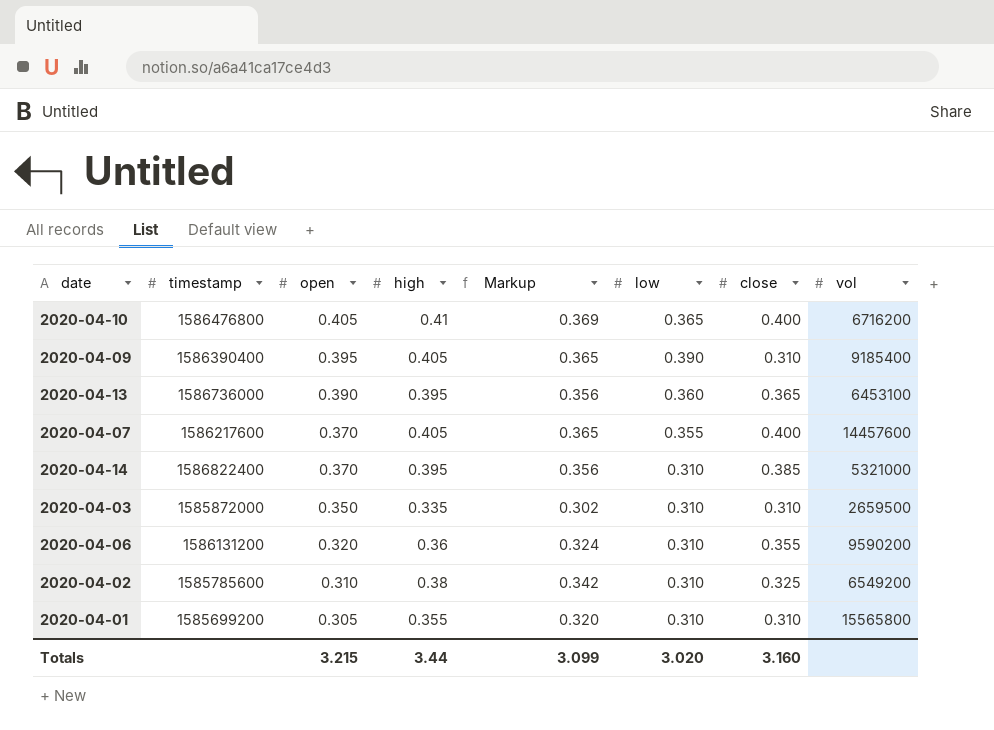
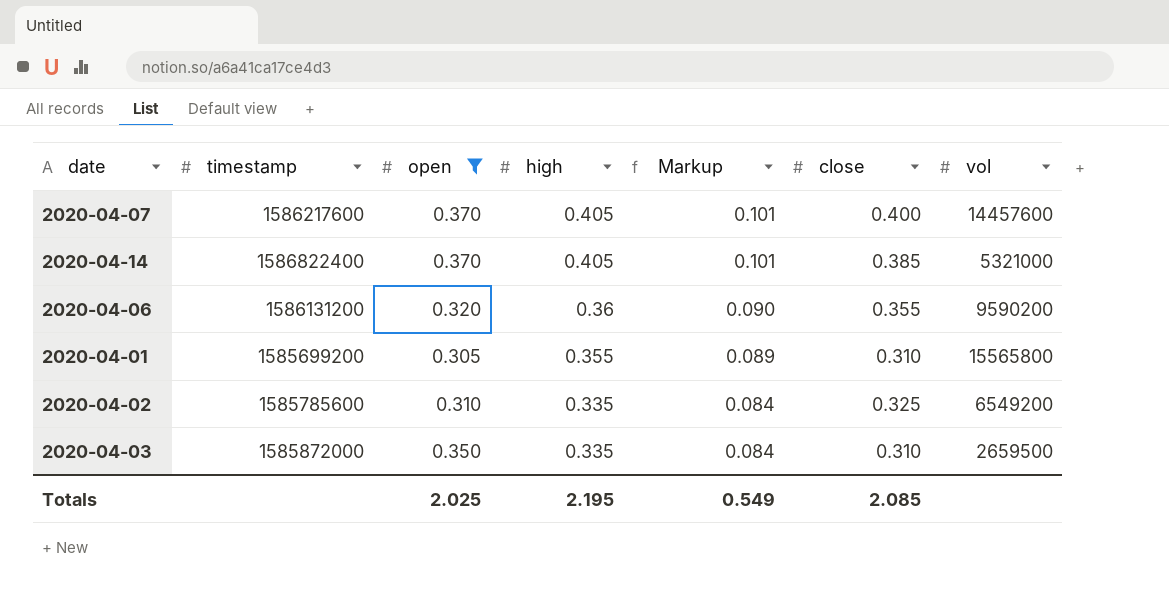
filter: none -> open <= 0.370
row order: open descending -> high descending
column low | position: 6 -> none
column Markup | formula: [high] * 0.9 -> [high] * 0.25
2020-04-14 | high: 0.395 -> 0.405
2020-04-02 | high: 0.38 -> 0.335
Totals | open: 3.215 -> 2.025
Totals | high: 3.44 -> 2.195
Totals | Markup: 3.099 -> 0.549
Totals | close: 3.160 -> 2.085

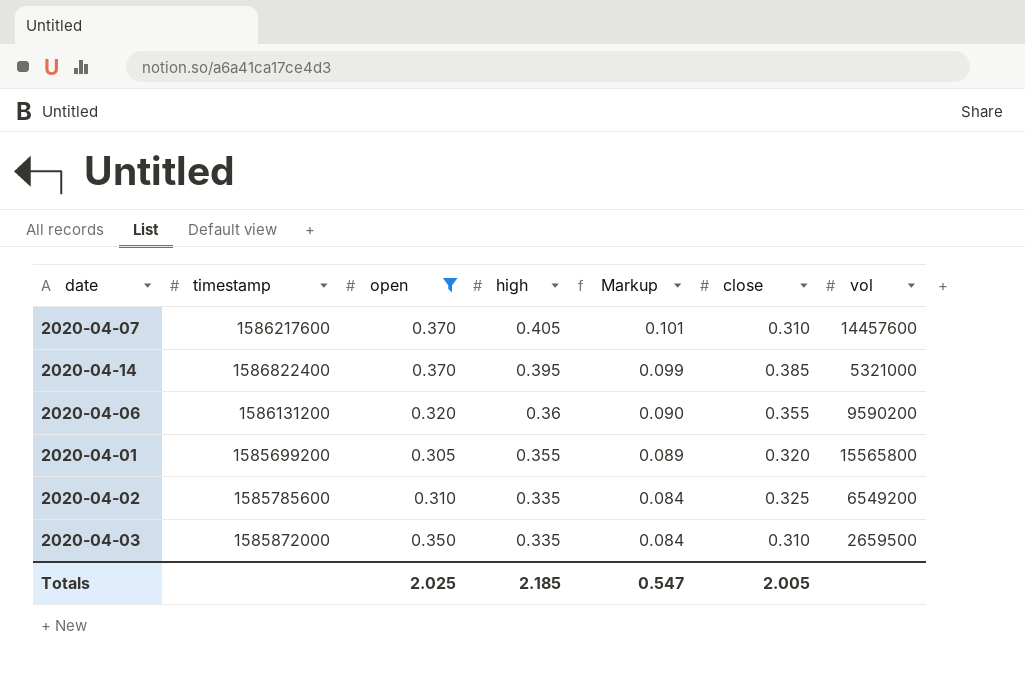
2020-04-07 | close: 0.400 -> 0.310
2020-04-14 | high: 0.405 -> 0.395
2020-04-14 | Markup: 0.101 -> 0.099
2020-04-01 | close: 0.310 -> 0.320
Totals | high: 2.195 -> 2.185
Totals | Markup: 0.549 -> 0.547
Totals | close: 2.085 -> 2.005

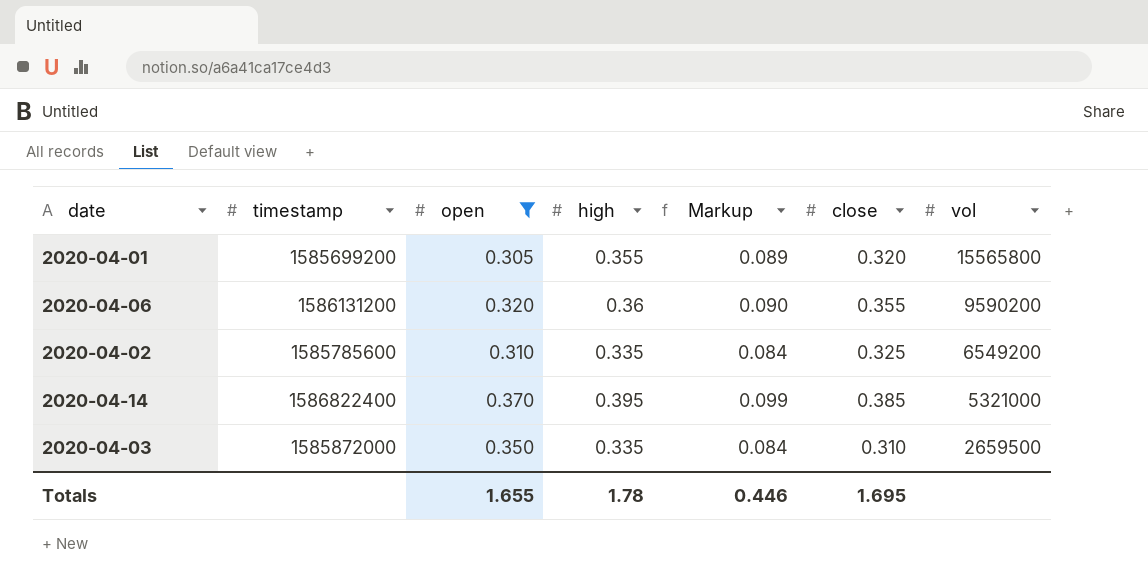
row order: high descending -> vol descending
row 2020-04-07: 1586217600 | 0.370 | 0.405 | 0.101 | 0.310 | 14457600 -> none
Totals | open: 2.025 -> 1.655
Totals | high: 2.185 -> 1.78
Totals | Markup: 0.547 -> 0.446
Totals | close: 2.005 -> 1.695

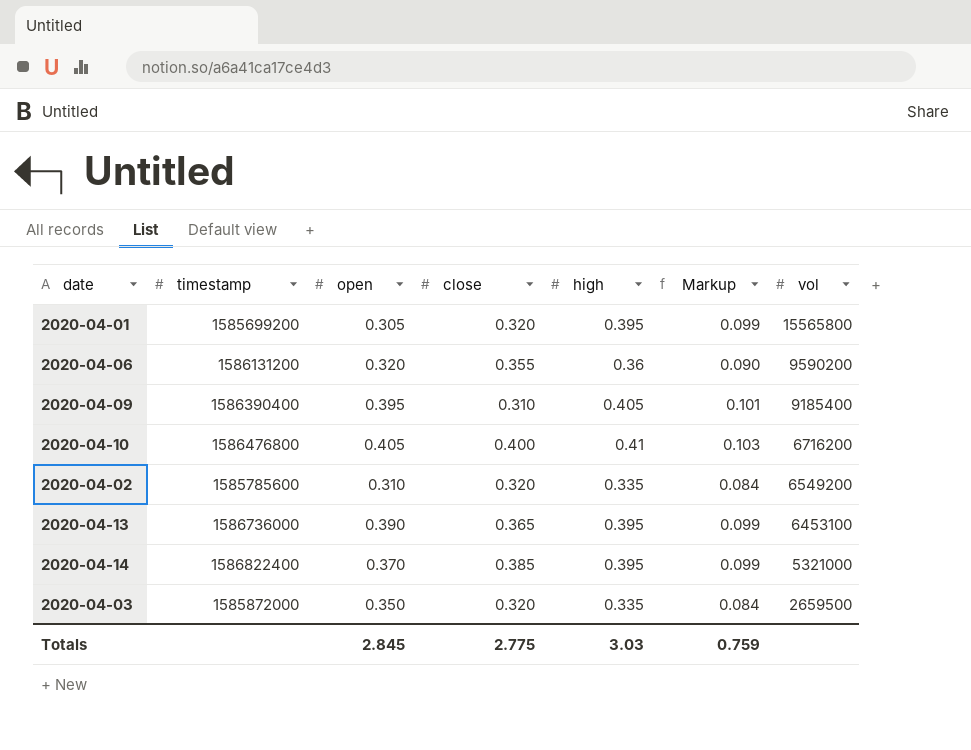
filter: open <= 0.370 -> none
column close | position: 6 -> 4
2020-04-01 | high: 0.355 -> 0.395
2020-04-01 | Markup: 0.089 -> 0.099
2020-04-02 | close: 0.325 -> 0.320
2020-04-03 | close: 0.310 -> 0.320
Totals | open: 1.655 -> 2.845
Totals | close: 1.695 -> 2.775
Totals | high: 1.78 -> 3.03
Totals | Markup: 0.446 -> 0.759

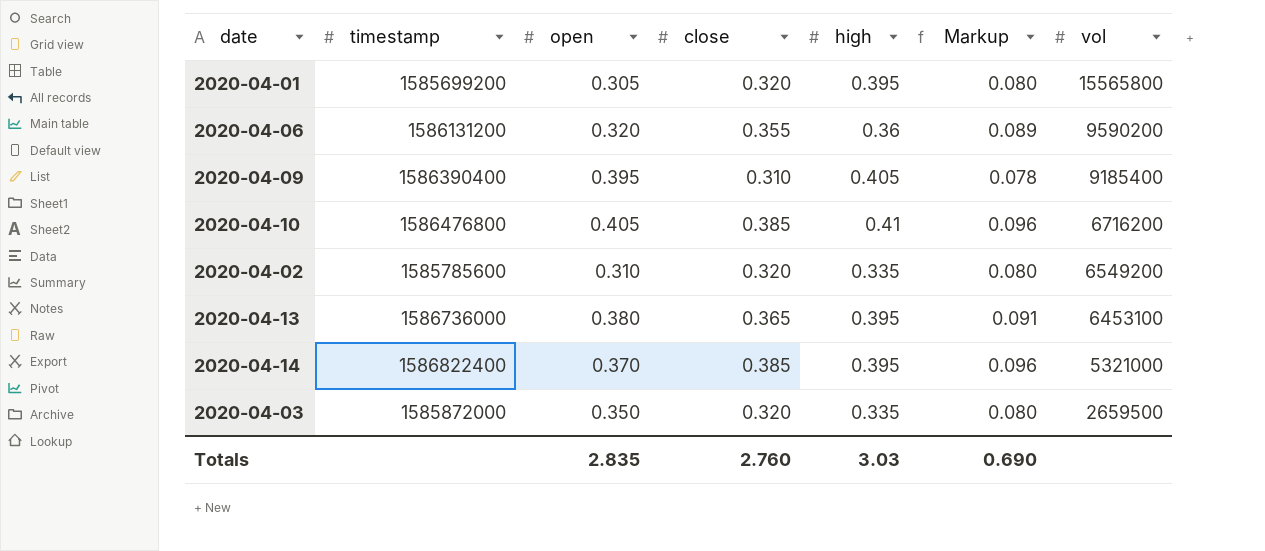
column Markup | formula: [high] * 0.25 -> [close] * 0.25
2020-04-10 | close: 0.400 -> 0.385
2020-04-13 | open: 0.390 -> 0.380
Totals | open: 2.845 -> 2.835
Totals | close: 2.775 -> 2.760
Totals | Markup: 0.759 -> 0.690

